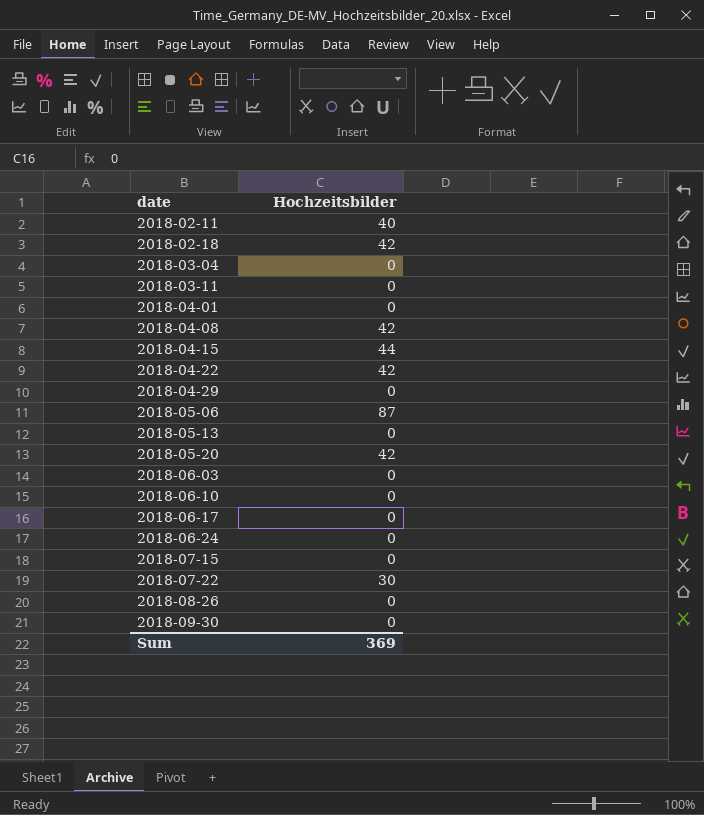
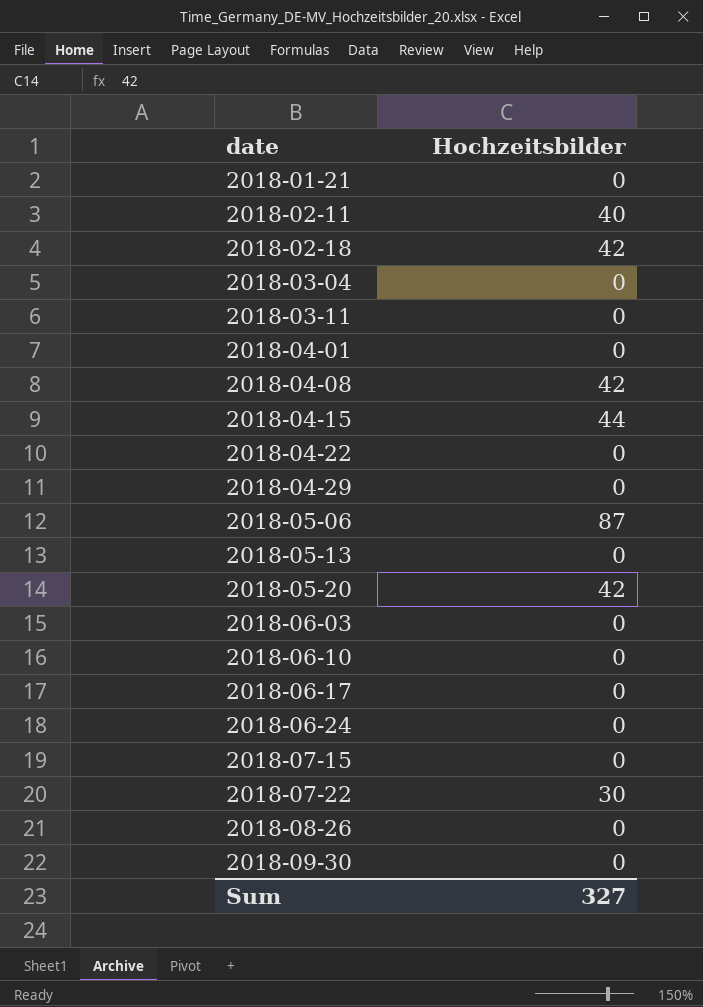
row 2018-01-21: none -> 0
2018-04-22 | Hochzeitsbilder: 42 -> 0
Sum | Hochzeitsbilder: 369 -> 327

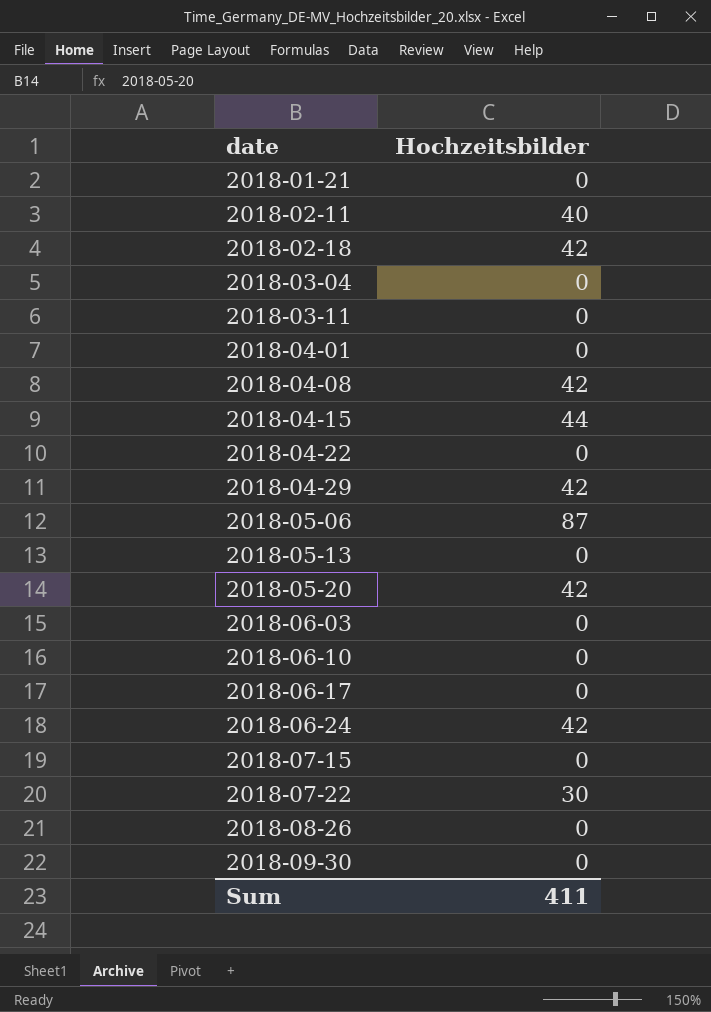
2018-04-29 | Hochzeitsbilder: 0 -> 42
2018-06-24 | Hochzeitsbilder: 0 -> 42
Sum | Hochzeitsbilder: 327 -> 411

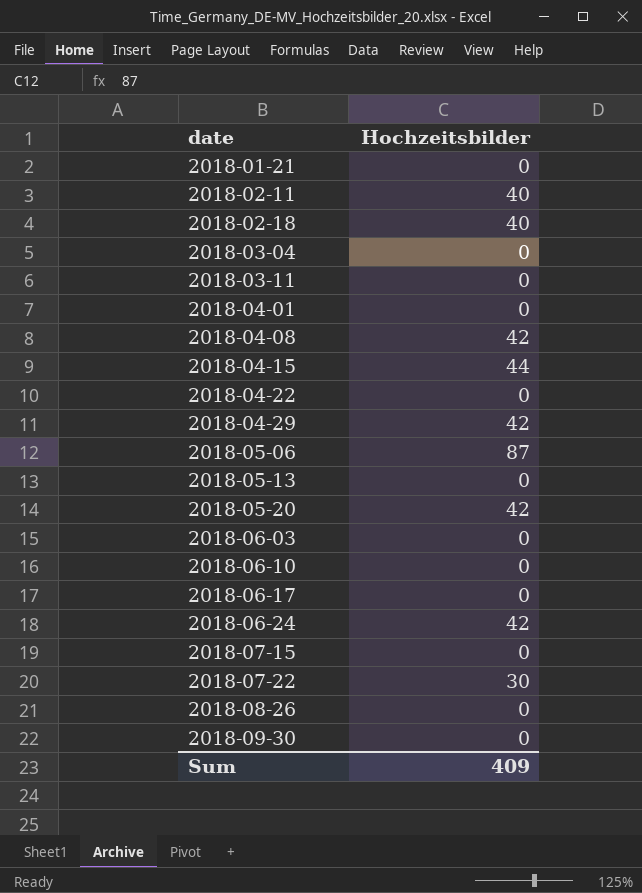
2018-02-18 | Hochzeitsbilder: 42 -> 40
Sum | Hochzeitsbilder: 411 -> 409

